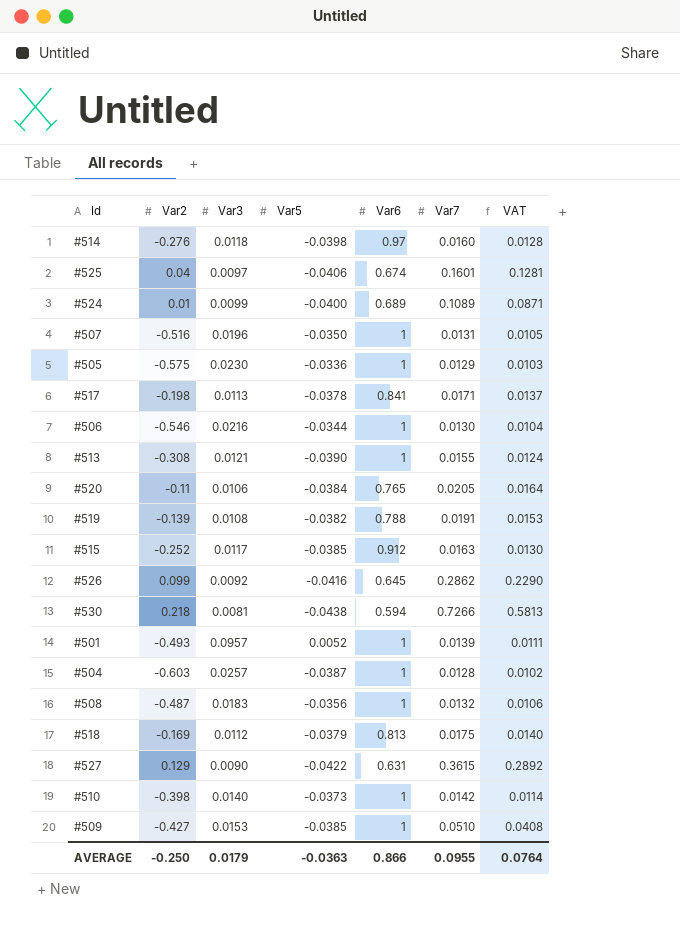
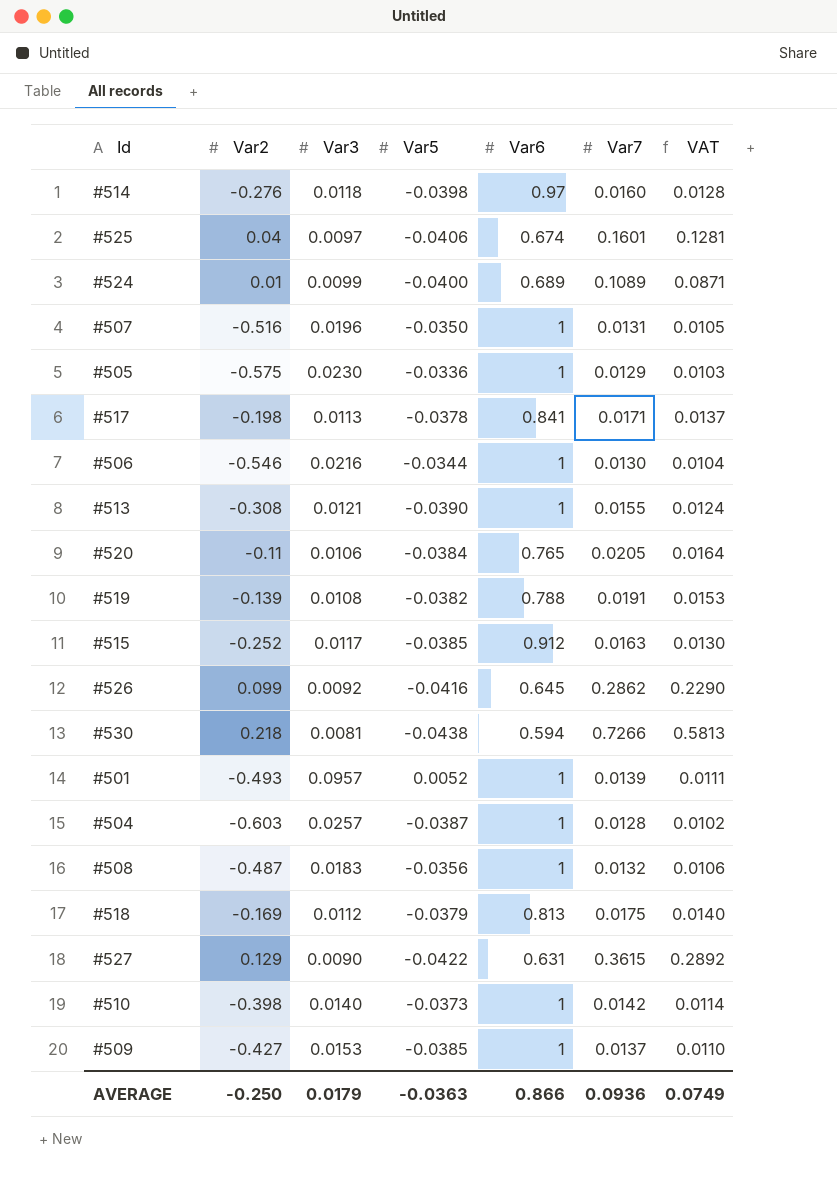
#509 | Var7: 0.0510 -> 0.0137
#509 | VAT: 0.0408 -> 0.0110
AVERAGE | Var7: 0.0955 -> 0.0936
AVERAGE | VAT: 0.0764 -> 0.0749

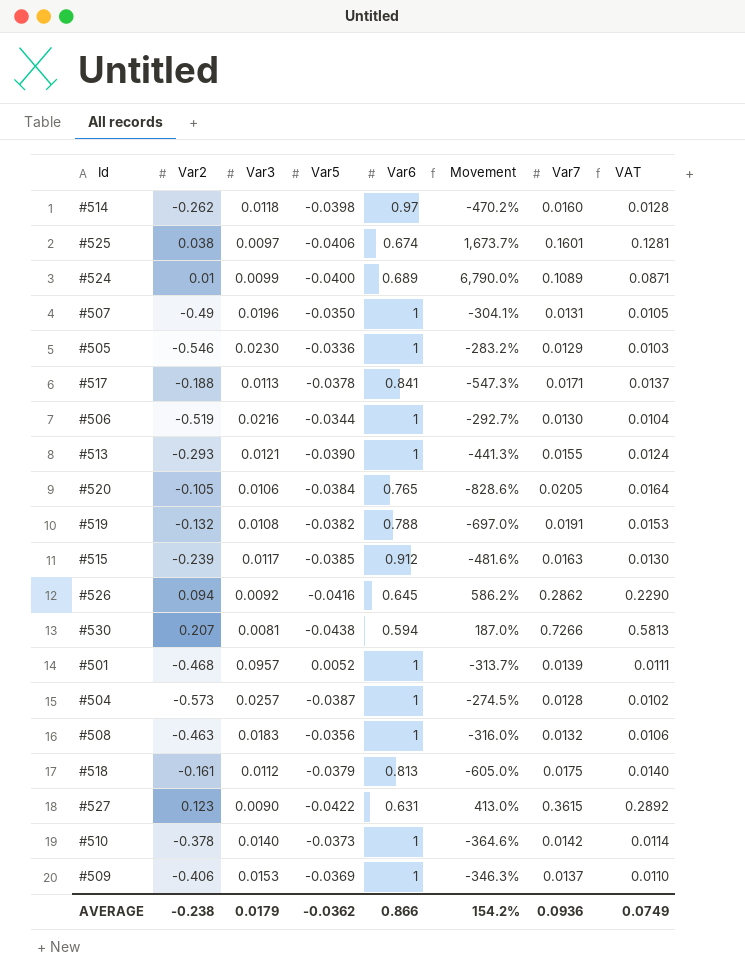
column Movement | formula: none -> ([Var6] - [Var2]) / [Var2]
#514 | Var2: -0.276 -> -0.262
#525 | Var2: 0.04 -> 0.038
#507 | Var2: -0.516 -> -0.49
#505 | Var2: -0.575 -> -0.546
#517 | Var2: -0.198 -> -0.188
#506 | Var2: -0.546 -> -0.519
#513 | Var2: -0.308 -> -0.293
#520 | Var2: -0.11 -> -0.105
#519 | Var2: -0.139 -> -0.132
#515 | Var2: -0.252 -> -0.239
#526 | Var2: 0.099 -> 0.094
#530 | Var2: 0.218 -> 0.207
#501 | Var2: -0.493 -> -0.468
#504 | Var2: -0.603 -> -0.573
#508 | Var2: -0.487 -> -0.463
#518 | Var2: -0.169 -> -0.161
#527 | Var2: 0.129 -> 0.123
#510 | Var2: -0.398 -> -0.378
#509 | Var2: -0.427 -> -0.406
#509 | Var5: -0.0385 -> -0.0369
AVERAGE | Var2: -0.250 -> -0.238
AVERAGE | Var5: -0.0363 -> -0.0362

